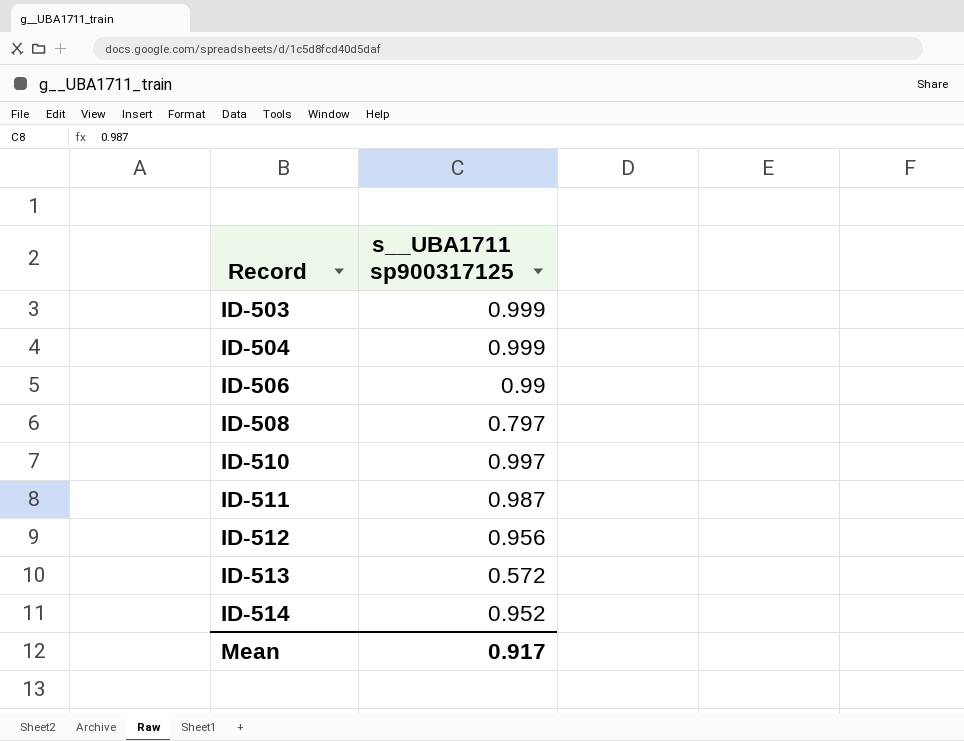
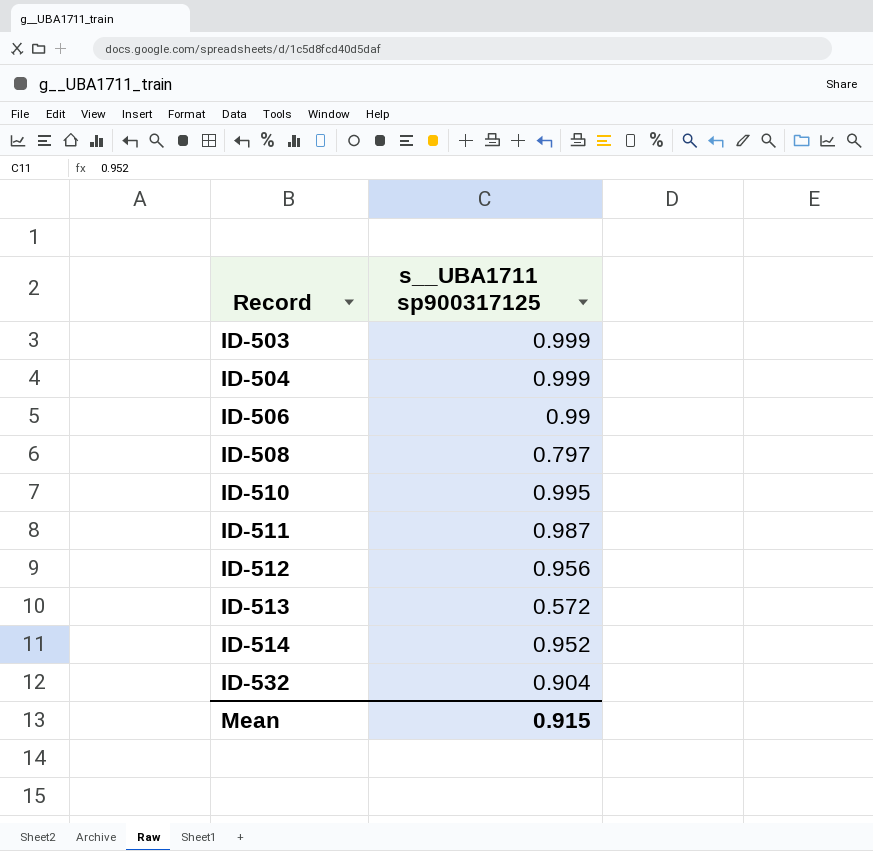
ID-510 | s__UBA1711 sp900317125: 0.997 -> 0.995
row ID-532: none -> 0.904
Mean | s__UBA1711 sp900317125: 0.917 -> 0.915

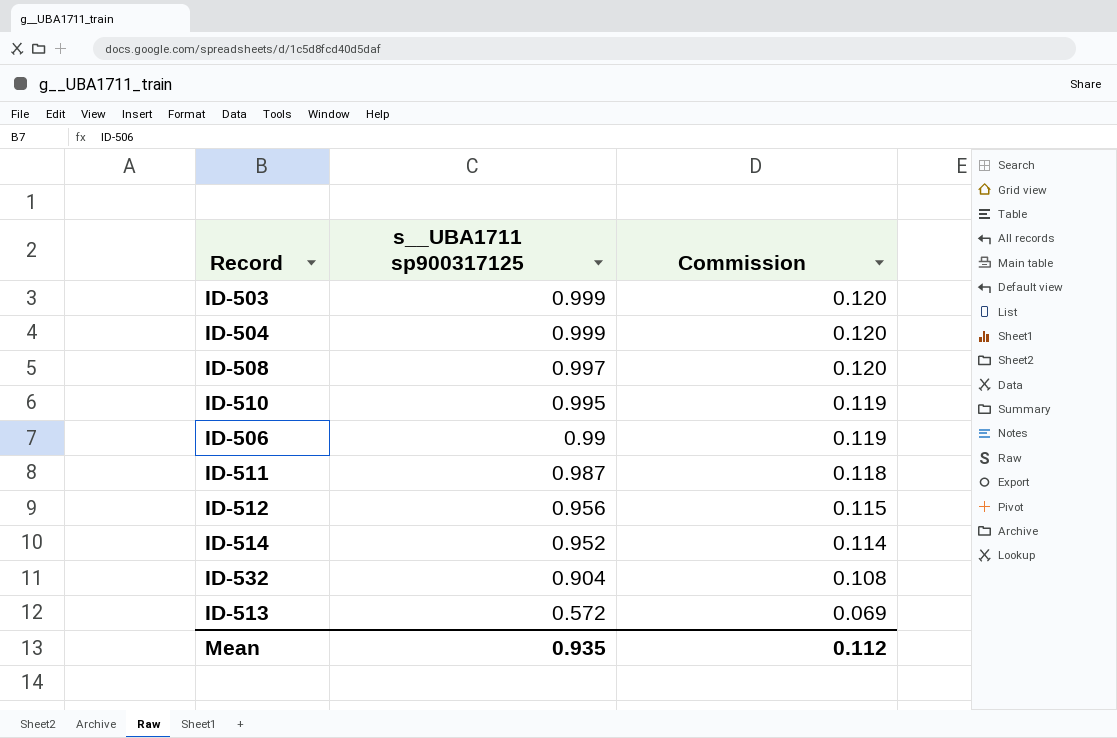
row order: Record ascending -> s__UBA1711 sp900317125 descending
column Commission | formula: none -> [s__UBA1711 sp900317125] * 0.12
ID-508 | s__UBA1711 sp900317125: 0.797 -> 0.997
Mean | s__UBA1711 sp900317125: 0.915 -> 0.935

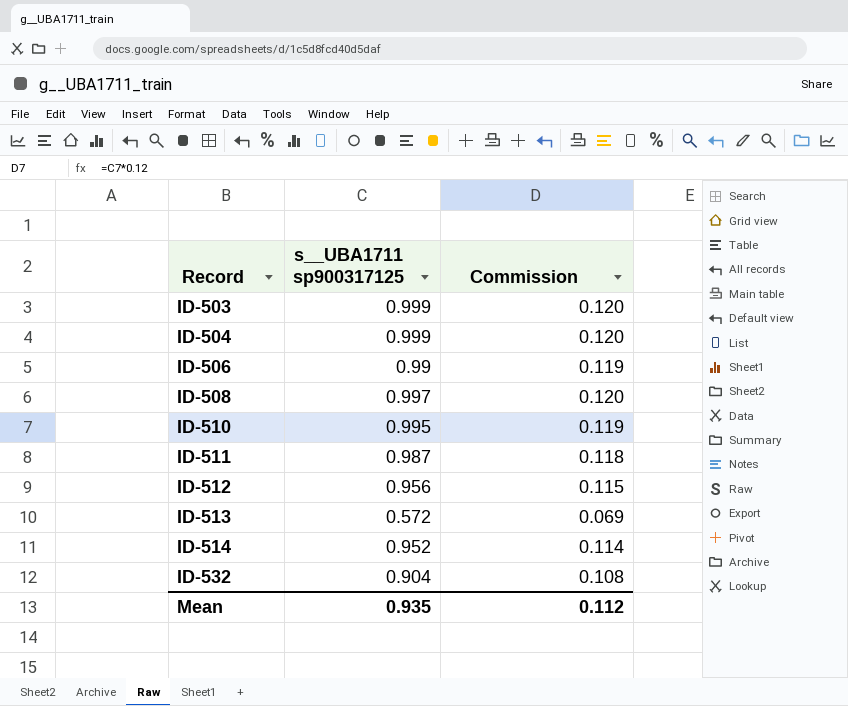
row order: s__UBA1711 sp900317125 descending -> Record ascending

